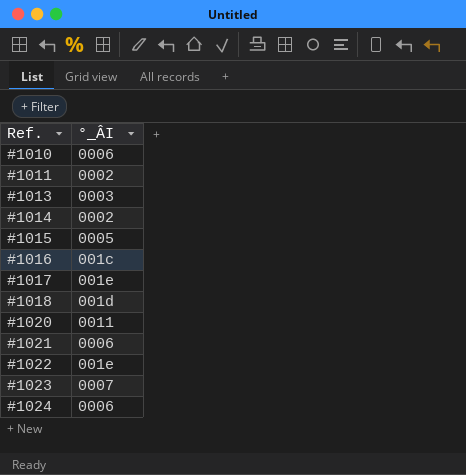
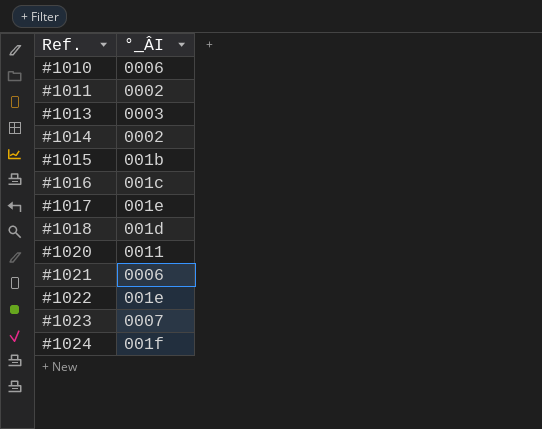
#1015 | °_ÂI: 0005 -> 001b
#1024 | °_ÂI: 0006 -> 001f

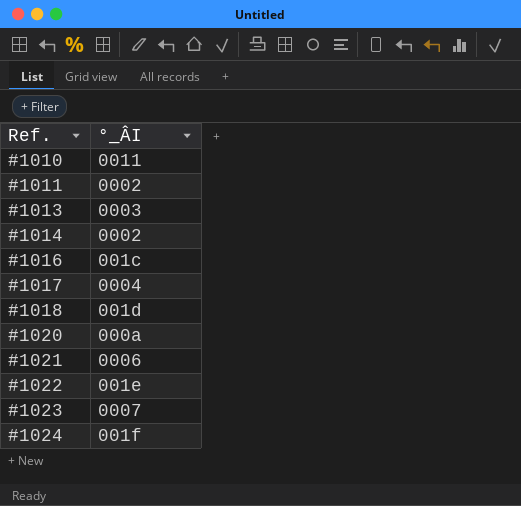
row #1015: 001b -> none
#1010 | °_ÂI: 0006 -> 0011
#1017 | °_ÂI: 001e -> 0004
#1020 | °_ÂI: 0011 -> 000a

